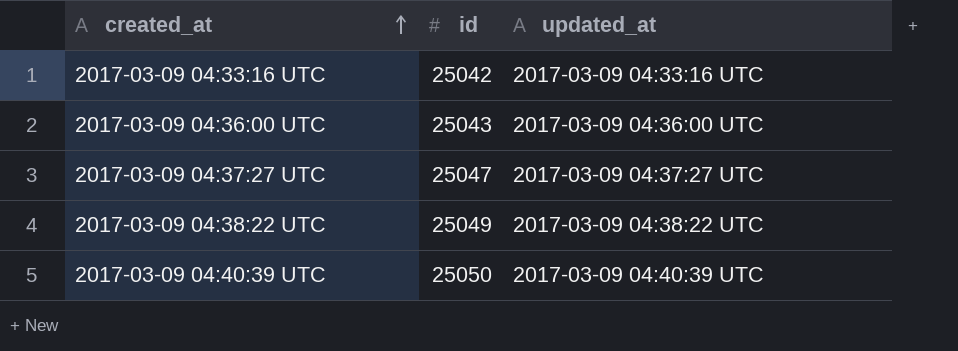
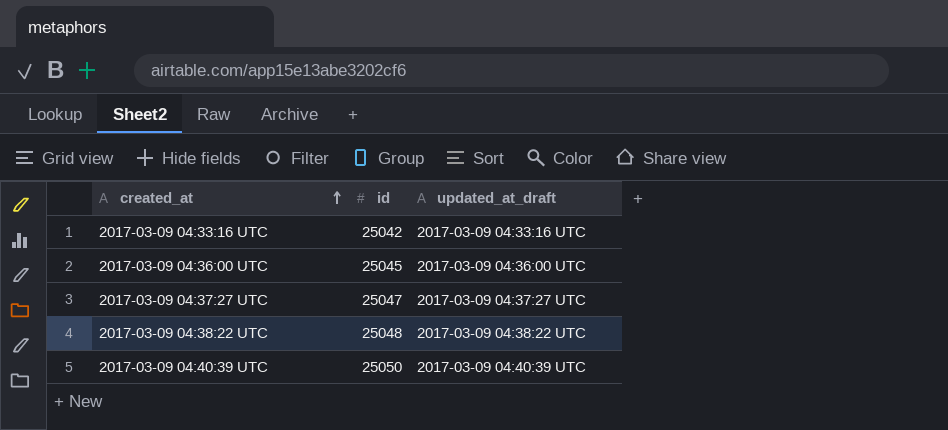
column name: updated_at -> updated_at_draft
2017-03-09 04:36:00 UTC | id: 25043 -> 25045
2017-03-09 04:38:22 UTC | id: 25049 -> 25048

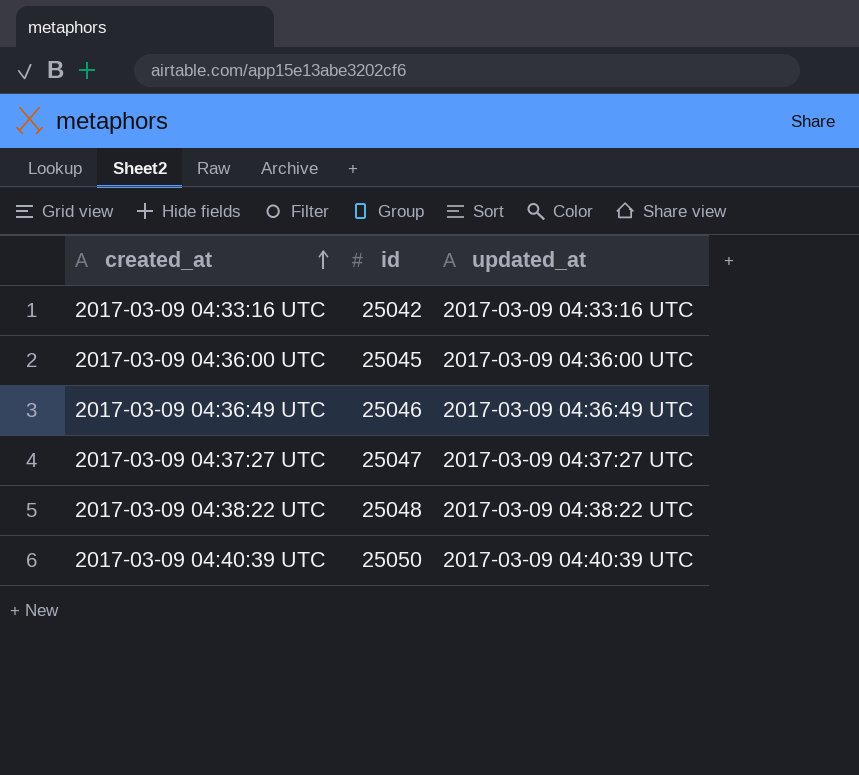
column name: updated_at_draft -> updated_at
row 2017-03-09 04:36:49 UTC: none -> 25046 | 2017-03-09 04:36:49 UTC

